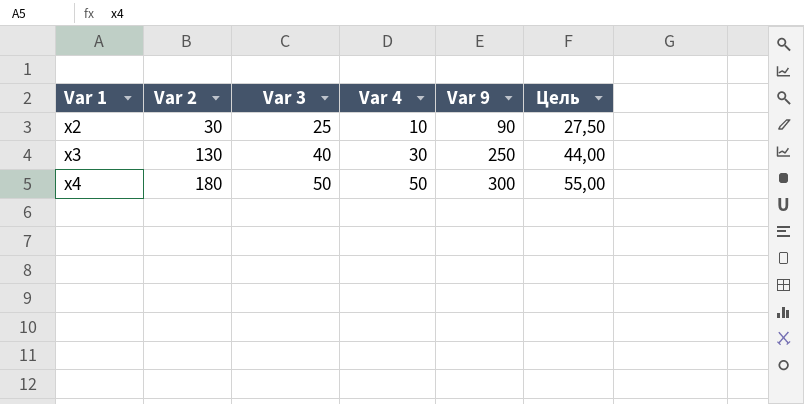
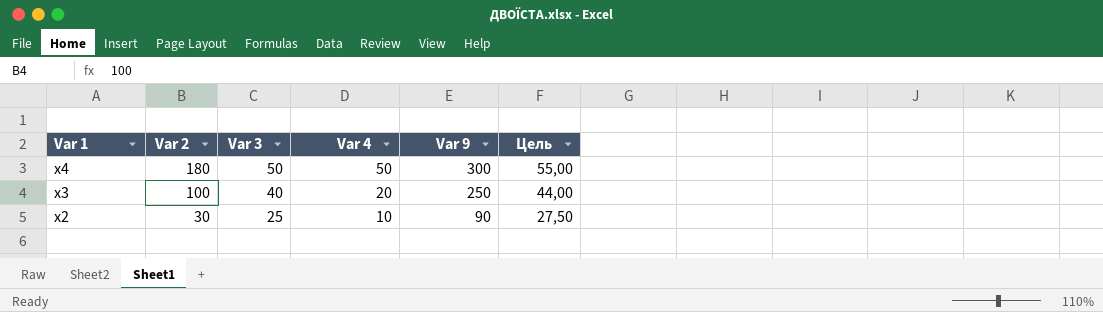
row order: Var 1 ascending -> Var 1 descending
x3 | Var 2: 130 -> 100
x3 | Var 4: 30 -> 20

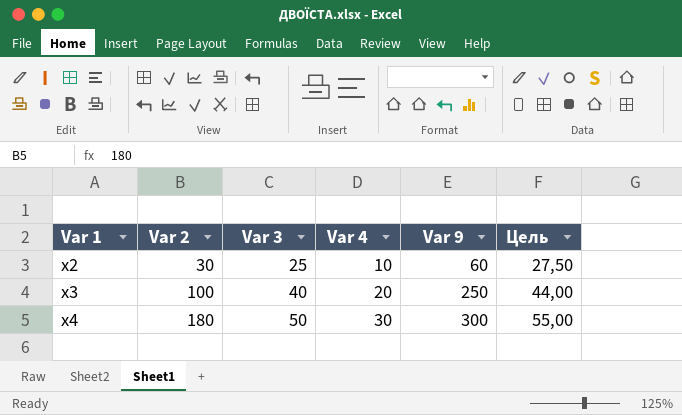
row order: Var 1 descending -> Var 1 ascending
x2 | Var 9: 90 -> 60
x4 | Var 4: 50 -> 30

